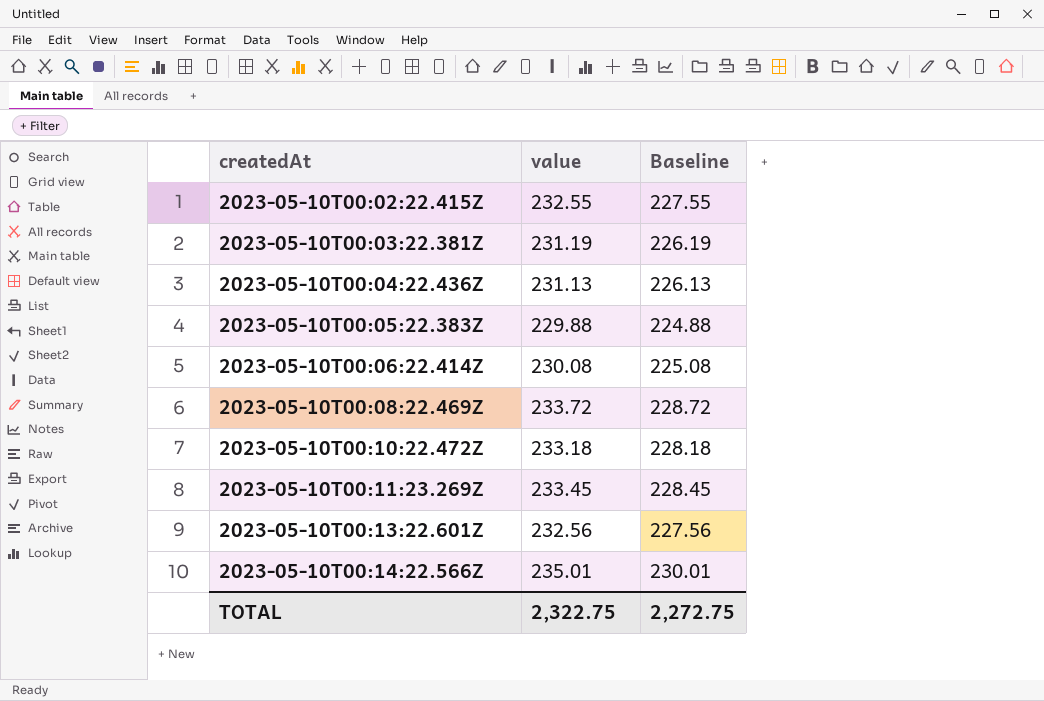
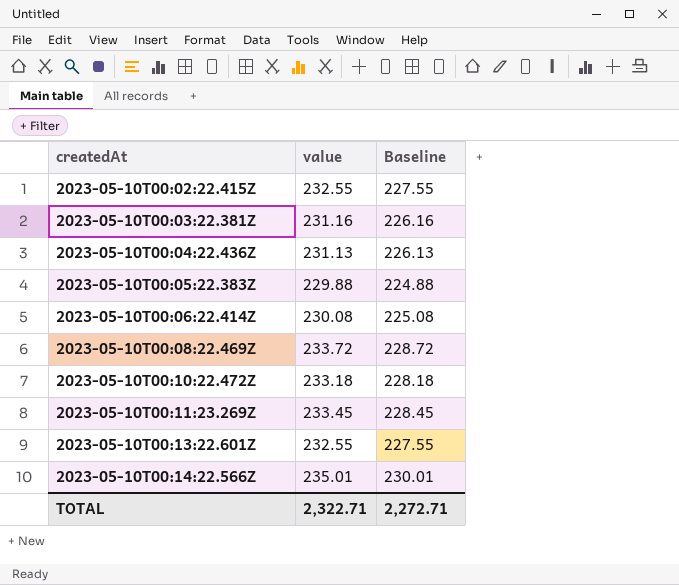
2023-05-10T00:03:22.381Z | value: 231.19 -> 231.16
2023-05-10T00:03:22.381Z | Baseline: 226.19 -> 226.16
2023-05-10T00:13:22.601Z | value: 232.56 -> 232.55
2023-05-10T00:13:22.601Z | Baseline: 227.56 -> 227.55
TOTAL | value: 2,322.75 -> 2,322.71
TOTAL | Baseline: 2,272.75 -> 2,272.71

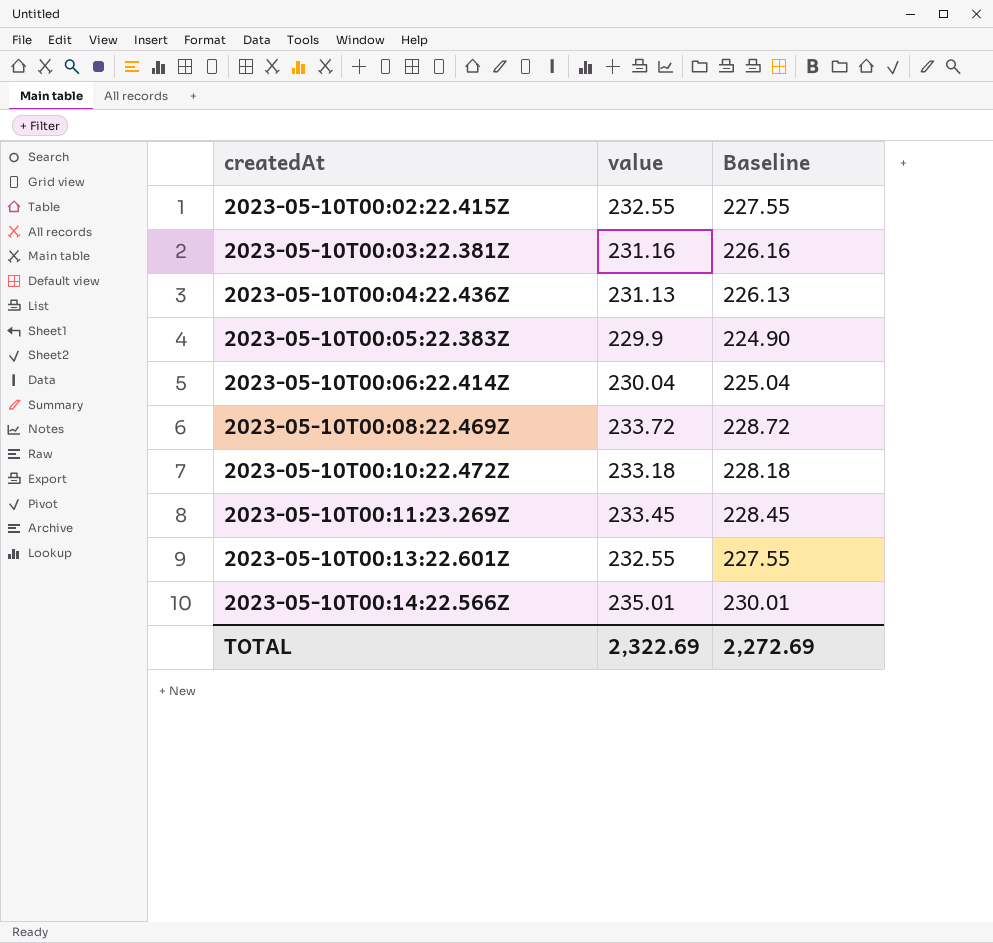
2023-05-10T00:05:22.383Z | value: 229.88 -> 229.9
2023-05-10T00:05:22.383Z | Baseline: 224.88 -> 224.90
2023-05-10T00:06:22.414Z | value: 230.08 -> 230.04
2023-05-10T00:06:22.414Z | Baseline: 225.08 -> 225.04
TOTAL | value: 2,322.71 -> 2,322.69
TOTAL | Baseline: 2,272.71 -> 2,272.69

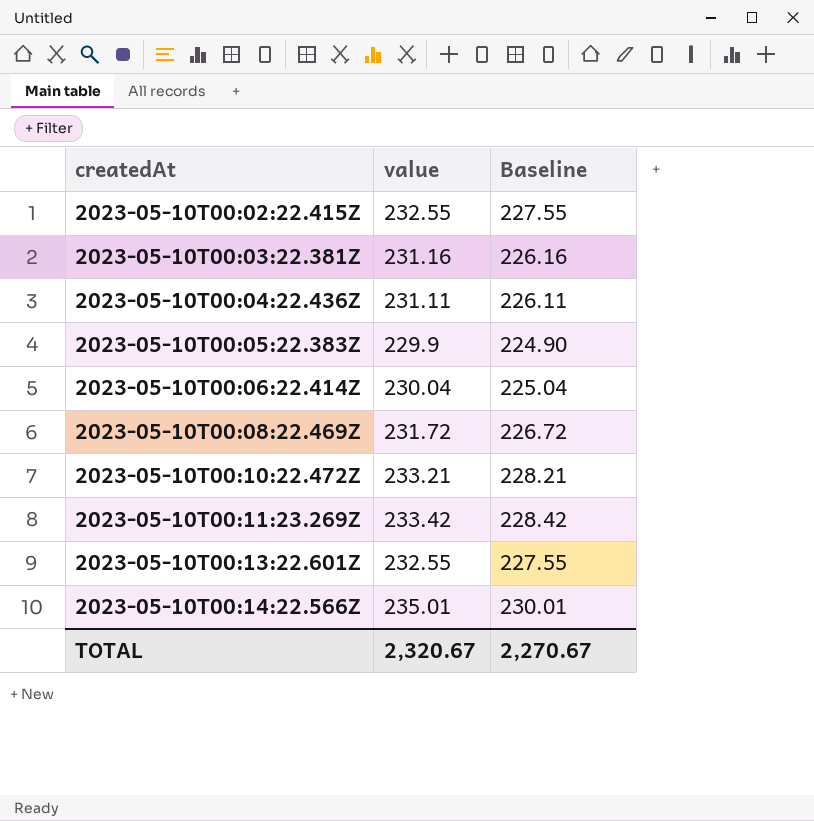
2023-05-10T00:04:22.436Z | value: 231.13 -> 231.11
2023-05-10T00:04:22.436Z | Baseline: 226.13 -> 226.11
2023-05-10T00:08:22.469Z | value: 233.72 -> 231.72
2023-05-10T00:08:22.469Z | Baseline: 228.72 -> 226.72
2023-05-10T00:10:22.472Z | value: 233.18 -> 233.21
2023-05-10T00:10:22.472Z | Baseline: 228.18 -> 228.21
2023-05-10T00:11:23.269Z | value: 233.45 -> 233.42
2023-05-10T00:11:23.269Z | Baseline: 228.45 -> 228.42
TOTAL | value: 2,322.69 -> 2,320.67
TOTAL | Baseline: 2,272.69 -> 2,270.67

